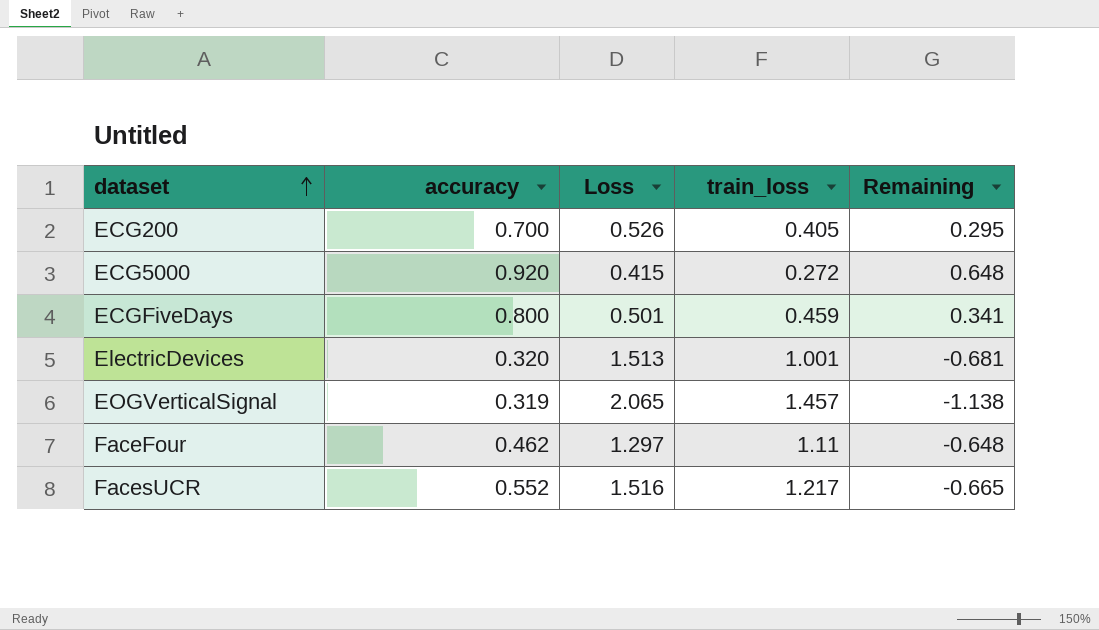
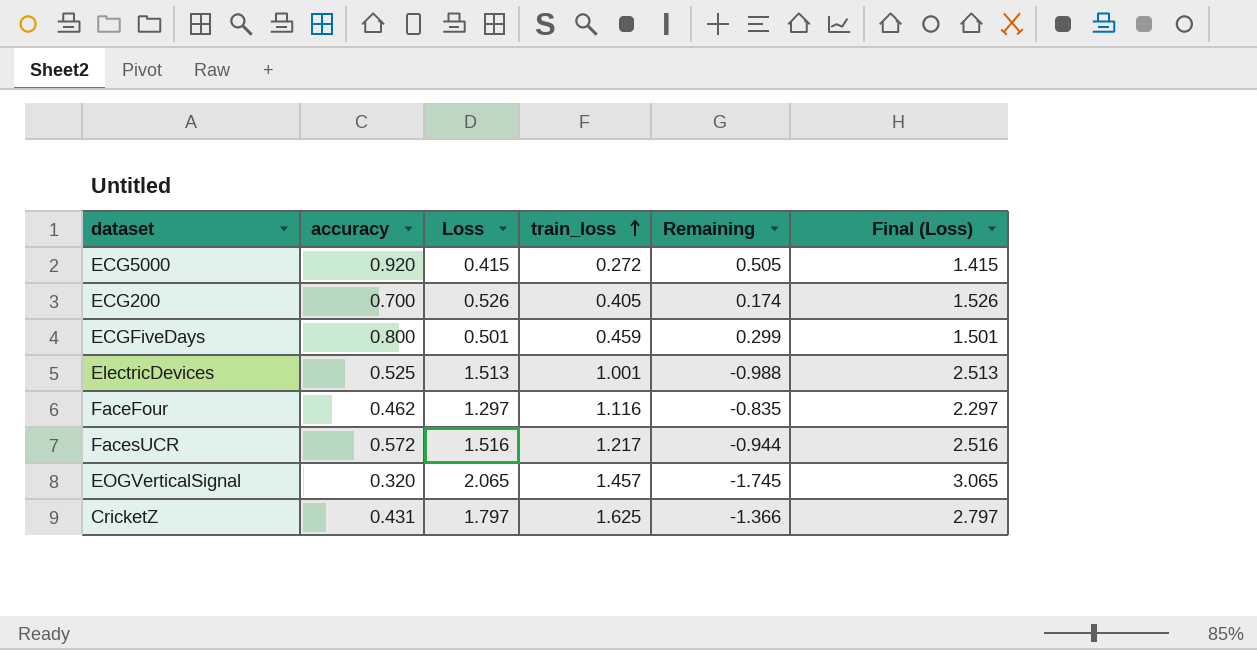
row order: dataset ascending -> train_loss ascending
column Remaining | formula: [accuracy] - [train_loss] -> [accuracy] - [Loss]
column Final (Loss) | formula: none -> [Loss] + 1
ElectricDevices | accuracy: 0.320 -> 0.525
FaceFour | train_loss: 1.11 -> 1.116
FacesUCR | accuracy: 0.552 -> 0.572
EOGVerticalSignal | accuracy: 0.319 -> 0.320
row CricketZ: none -> 0.431 | 1.797 | 1.625 | -1.366 | 2.797

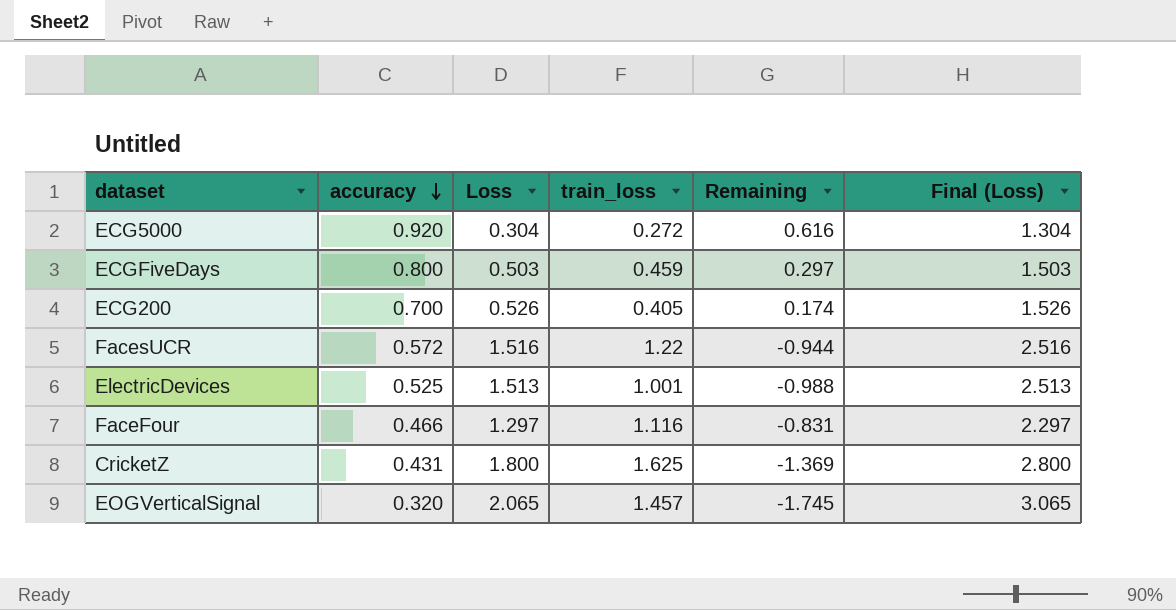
row order: train_loss ascending -> accuracy descending
ECG5000 | Loss: 0.415 -> 0.304
ECG5000 | Remaining: 0.505 -> 0.616
ECG5000 | Final (Loss): 1.415 -> 1.304
ECGFiveDays | Loss: 0.501 -> 0.503
ECGFiveDays | Remaining: 0.299 -> 0.297
ECGFiveDays | Final (Loss): 1.501 -> 1.503
FacesUCR | train_loss: 1.217 -> 1.22
FaceFour | accuracy: 0.462 -> 0.466
FaceFour | Remaining: -0.835 -> -0.831
CricketZ | Loss: 1.797 -> 1.800
CricketZ | Remaining: -1.366 -> -1.369
CricketZ | Final (Loss): 2.797 -> 2.800

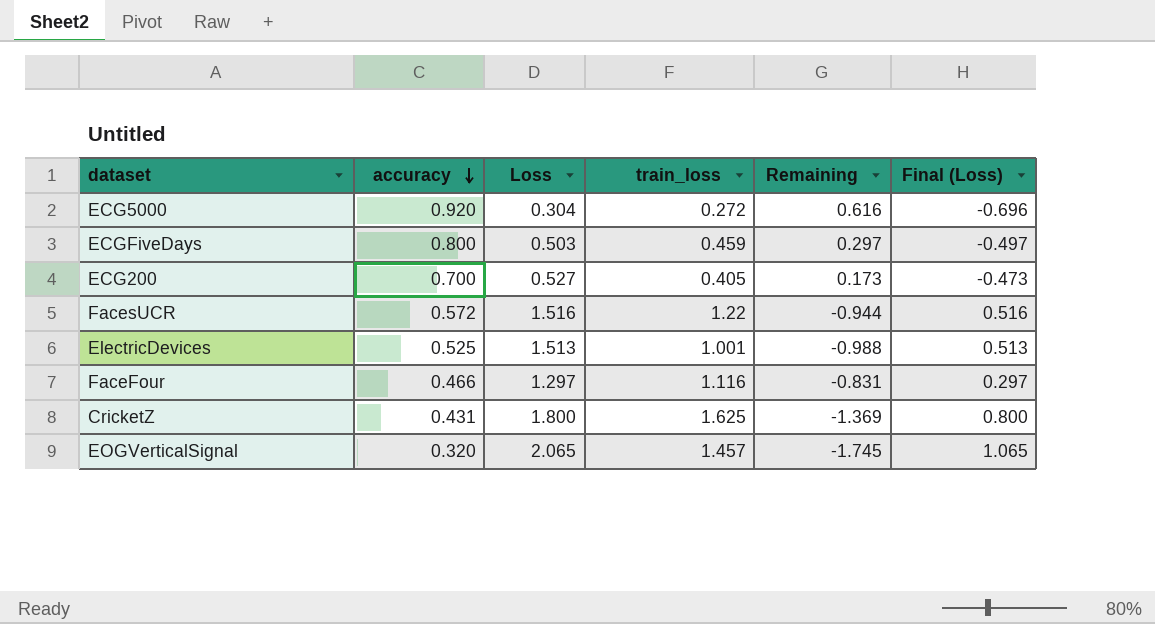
column Final (Loss) | formula: [Loss] + 1 -> [Loss] - 1
ECG200 | Loss: 0.526 -> 0.527
ECG200 | Remaining: 0.174 -> 0.173

